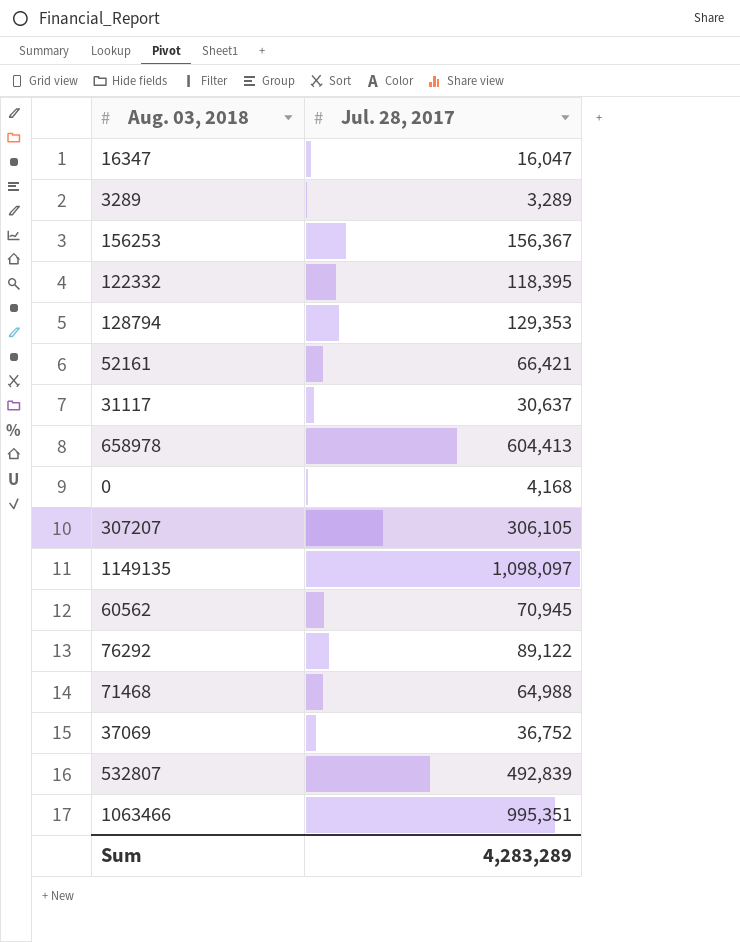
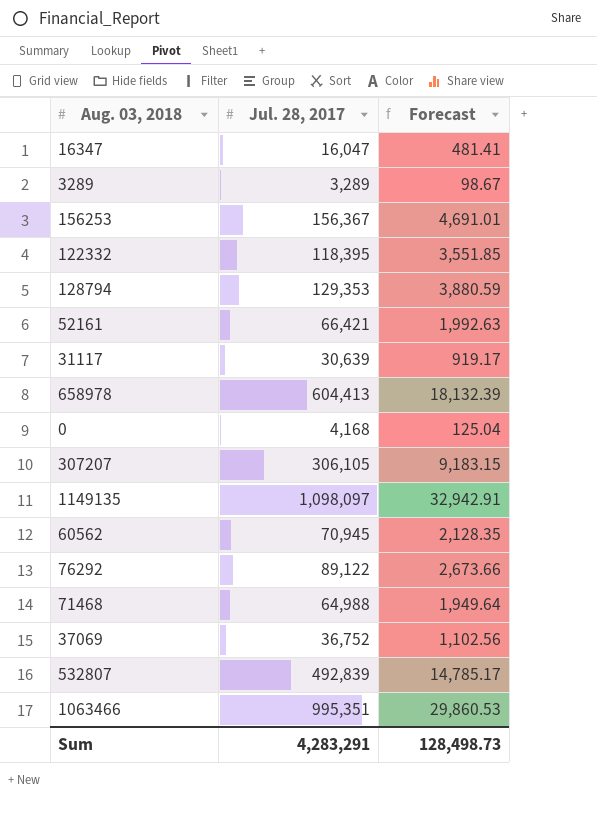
column Forecast | formula: none -> [Jul. 28, 2017] * 0.03
31117 | Jul. 28, 2017: 30,637 -> 30,639
Sum | Jul. 28, 2017: 4,283,289 -> 4,283,291

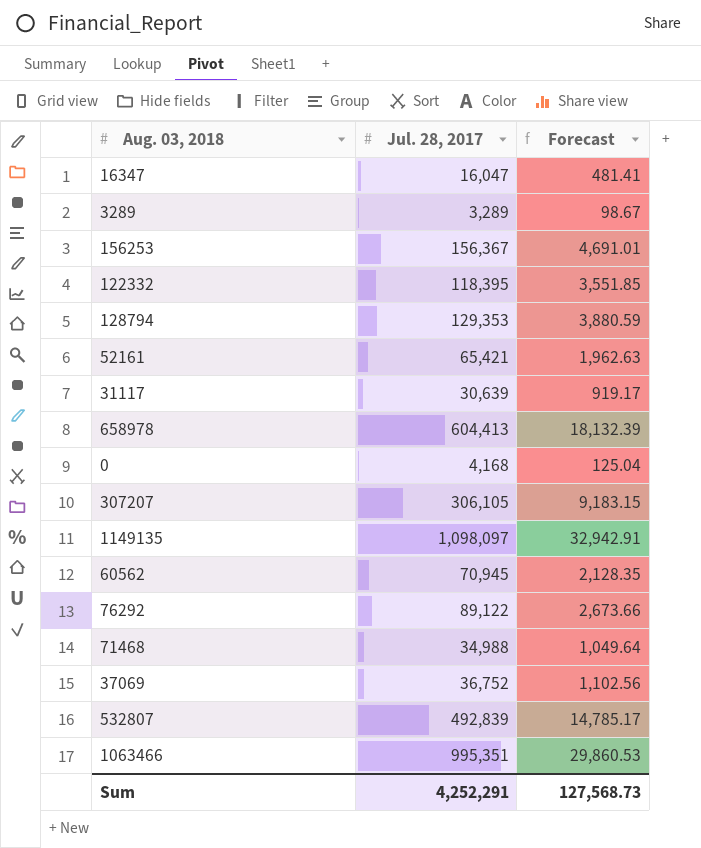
52161 | Jul. 28, 2017: 66,421 -> 65,421
52161 | Forecast: 1,992.63 -> 1,962.63
71468 | Jul. 28, 2017: 64,988 -> 34,988
71468 | Forecast: 1,949.64 -> 1,049.64
Sum | Jul. 28, 2017: 4,283,291 -> 4,252,291
Sum | Forecast: 128,498.73 -> 127,568.73

